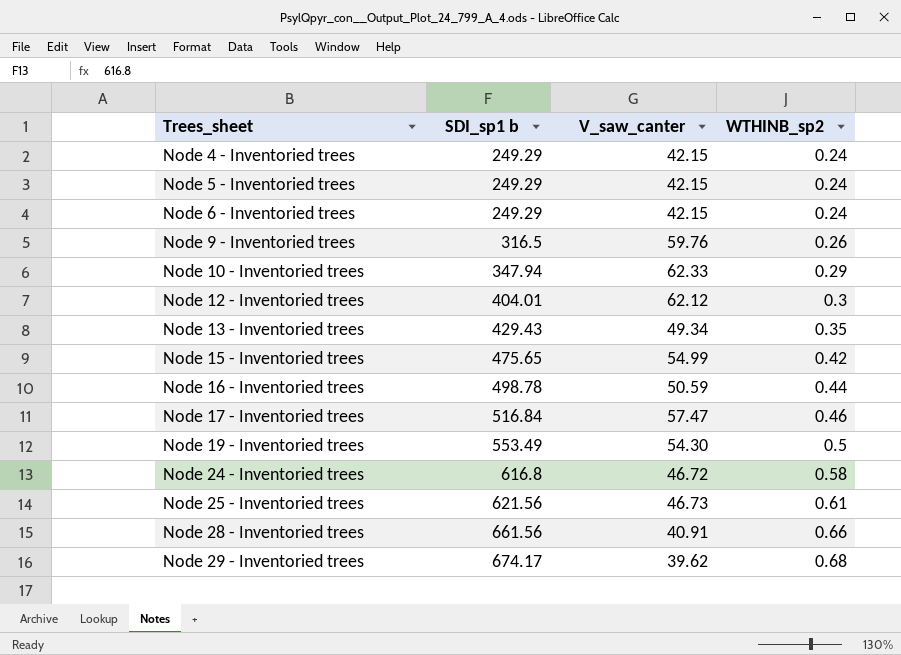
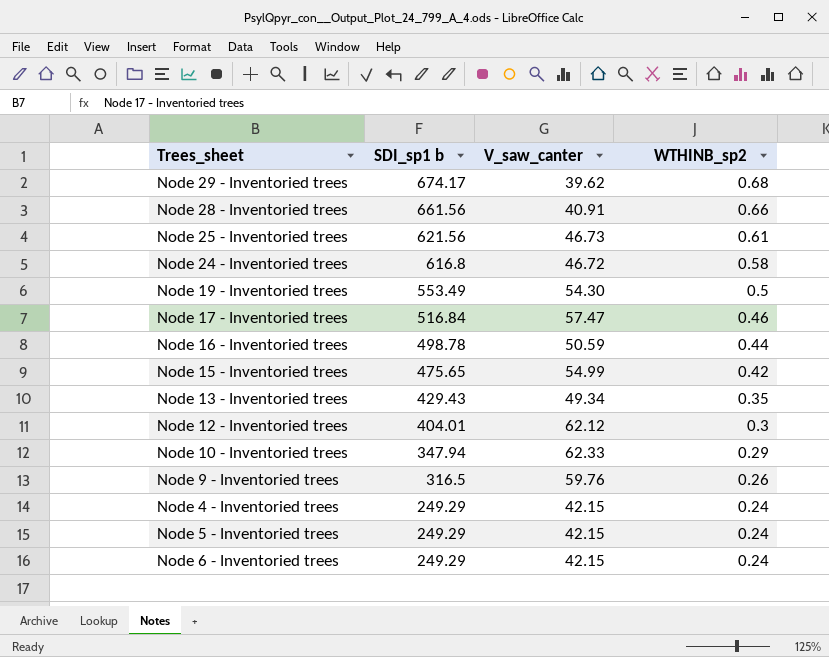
row order: Trees_sheet ascending -> SDI_sp1 b descending

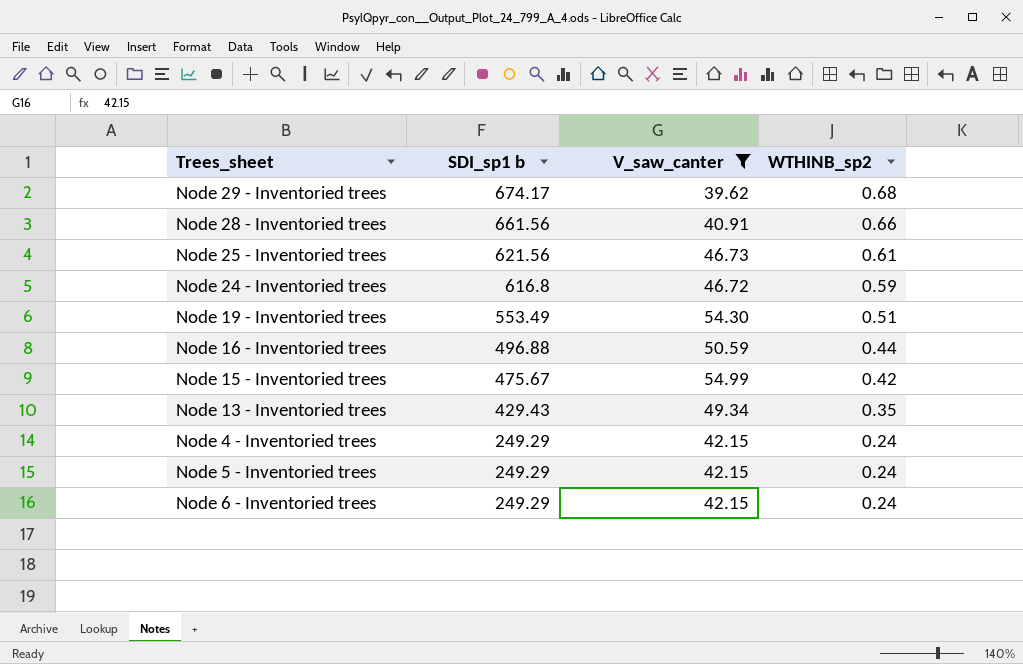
filter: none -> V_saw_canter <= 54.99
Node 24 - Inventoried trees | WTHINB_sp2: 0.58 -> 0.59
Node 19 - Inventoried trees | WTHINB_sp2: 0.5 -> 0.51
Node 16 - Inventoried trees | SDI_sp1 b: 498.78 -> 496.88
Node 15 - Inventoried trees | SDI_sp1 b: 475.65 -> 475.67

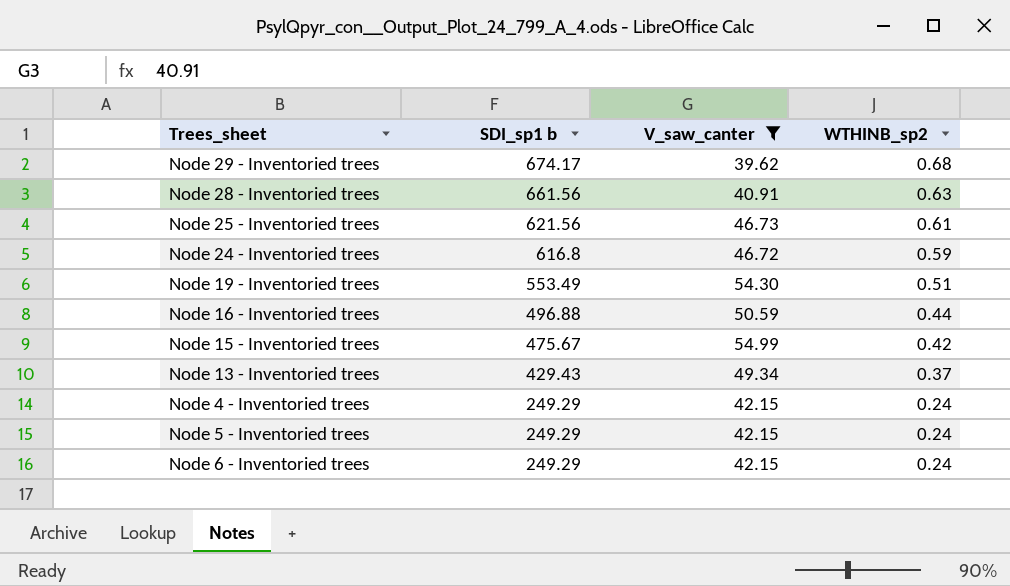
Node 28 - Inventoried trees | WTHINB_sp2: 0.66 -> 0.63
Node 13 - Inventoried trees | WTHINB_sp2: 0.35 -> 0.37

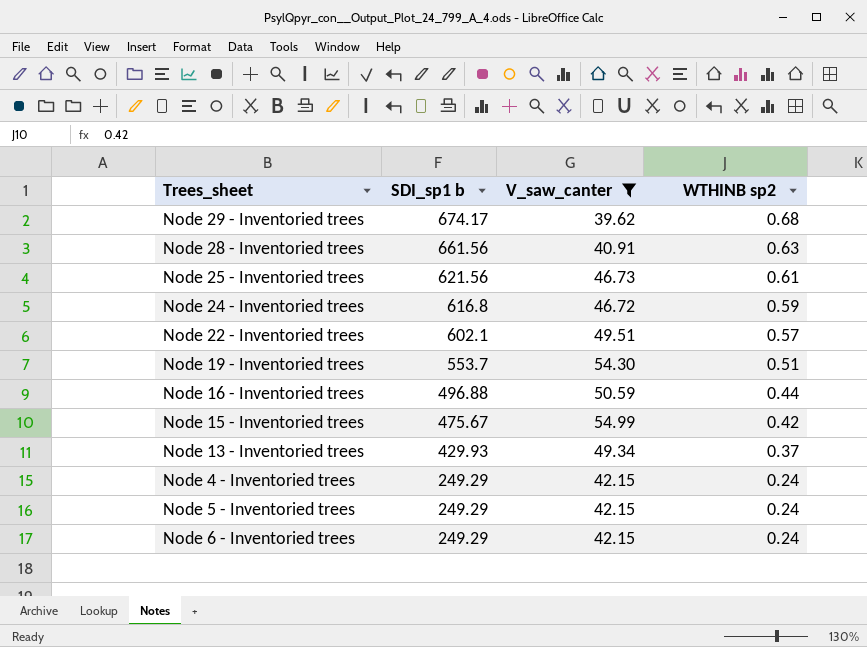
column name: WTHINB_sp2 -> WTHINB sp2
row Node 22 - Inventoried trees: none -> 602.1 | 49.51 | 0.57
Node 19 - Inventoried trees | SDI_sp1 b: 553.49 -> 553.7
Node 13 - Inventoried trees | SDI_sp1 b: 429.43 -> 429.93

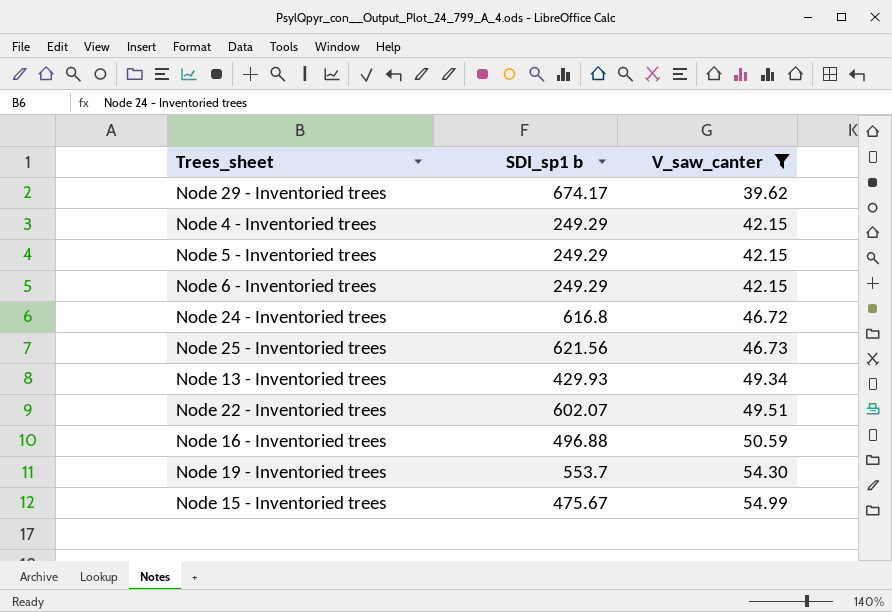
row order: SDI_sp1 b descending -> V_saw_canter ascending
column WTHINB sp2 | position: 4 -> none
row Node 28 - Inventoried trees: 661.56 | 40.91 | 0.63 -> none
Node 22 - Inventoried trees | SDI_sp1 b: 602.1 -> 602.07

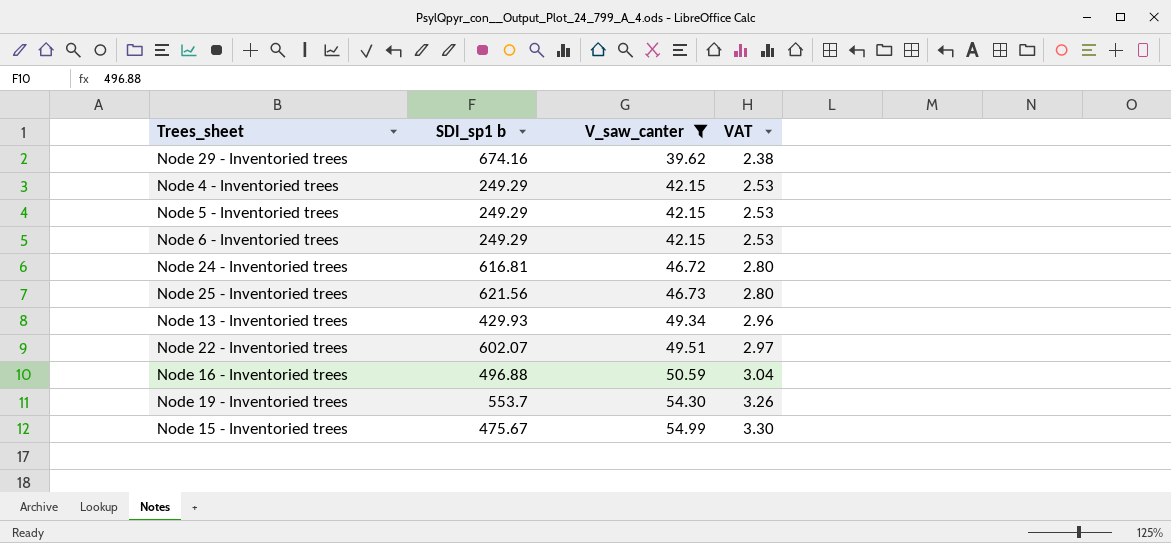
column VAT | formula: none -> [V_saw_canter] * 0.06
Node 29 - Inventoried trees | SDI_sp1 b: 674.17 -> 674.16
Node 24 - Inventoried trees | SDI_sp1 b: 616.8 -> 616.81

